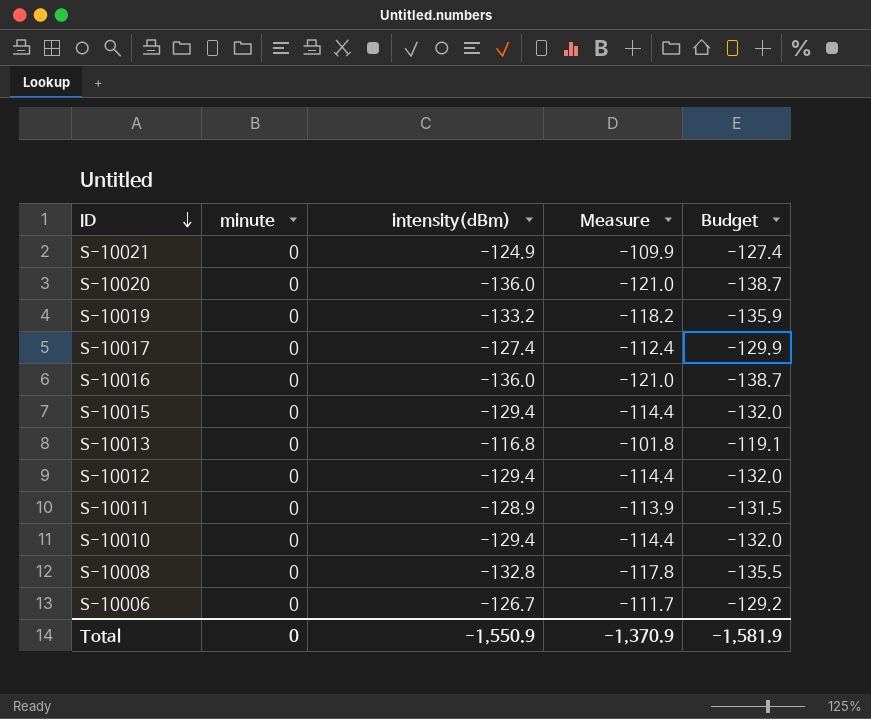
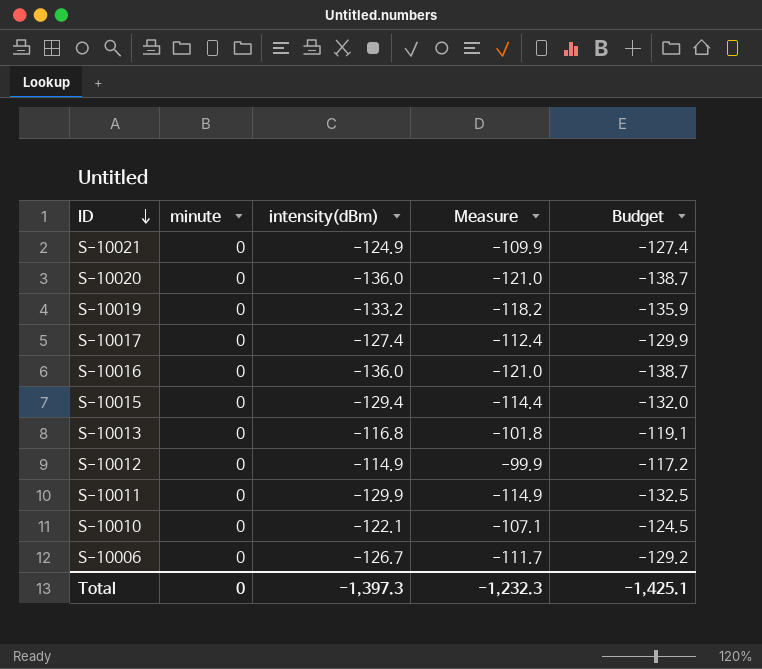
row S-10008: 0 | -132.8 | -117.8 | -135.5 -> none
S-10012 | intensity(dBm): -129.4 -> -114.9
S-10012 | Measure: -114.4 -> -99.9
S-10012 | Budget: -132.0 -> -117.2
S-10011 | intensity(dBm): -128.9 -> -129.9
S-10011 | Measure: -113.9 -> -114.9
S-10011 | Budget: -131.5 -> -132.5
S-10010 | intensity(dBm): -129.4 -> -122.1
S-10010 | Measure: -114.4 -> -107.1
S-10010 | Budget: -132.0 -> -124.5
Total | intensity(dBm): -1,550.9 -> -1,397.3
Total | Measure: -1,370.9 -> -1,232.3
Total | Budget: -1,581.9 -> -1,425.1

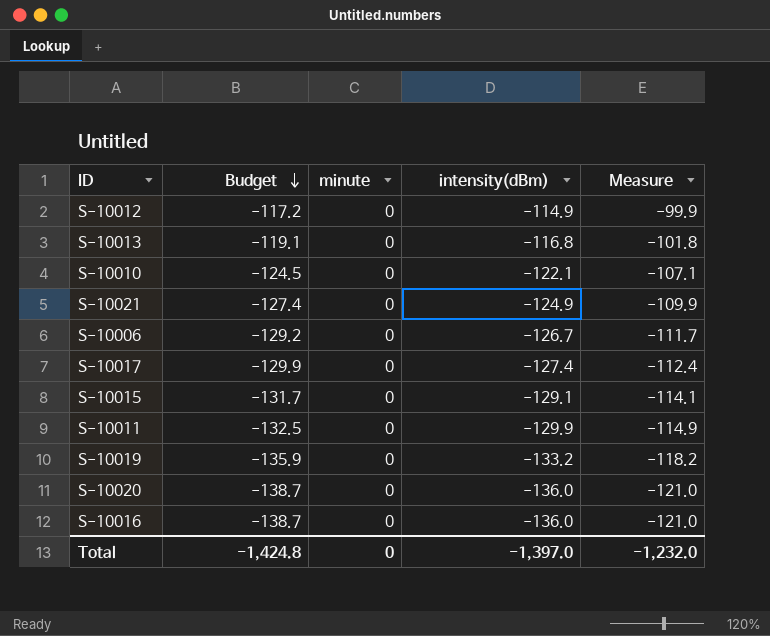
row order: ID descending -> Budget descending
column Budget | position: 5 -> 2
S-10015 | Budget: -132.0 -> -131.7
S-10015 | intensity(dBm): -129.4 -> -129.1
S-10015 | Measure: -114.4 -> -114.1
Total | Budget: -1,425.1 -> -1,424.8
Total | intensity(dBm): -1,397.3 -> -1,397.0
Total | Measure: -1,232.3 -> -1,232.0

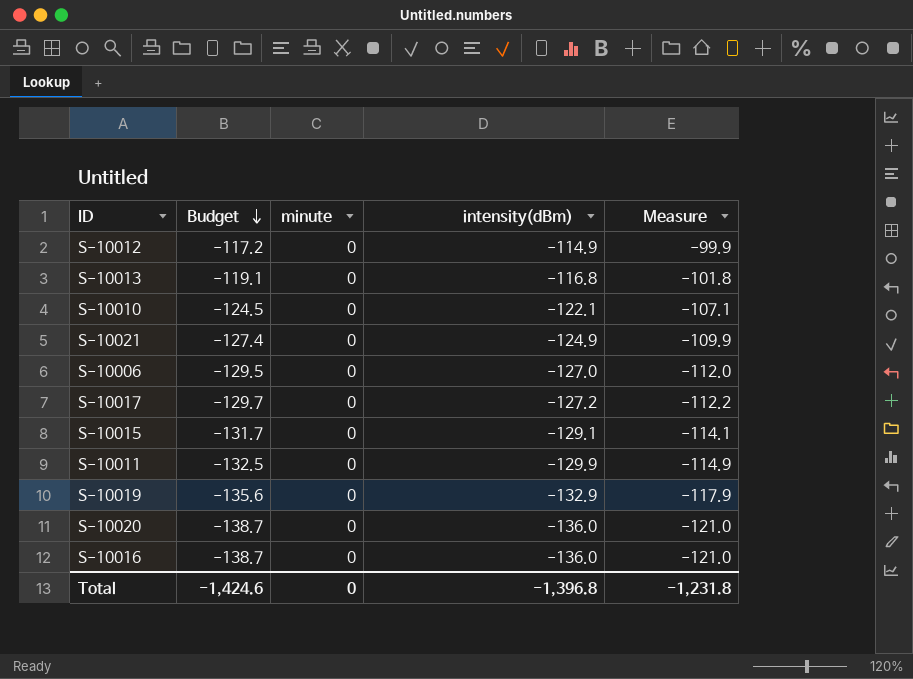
S-10006 | Budget: -129.2 -> -129.5
S-10006 | intensity(dBm): -126.7 -> -127.0
S-10006 | Measure: -111.7 -> -112.0
S-10017 | Budget: -129.9 -> -129.7
S-10017 | intensity(dBm): -127.4 -> -127.2
S-10017 | Measure: -112.4 -> -112.2
S-10019 | Budget: -135.9 -> -135.6
S-10019 | intensity(dBm): -133.2 -> -132.9
S-10019 | Measure: -118.2 -> -117.9
Total | Budget: -1,424.8 -> -1,424.6
Total | intensity(dBm): -1,397.0 -> -1,396.8
Total | Measure: -1,232.0 -> -1,231.8

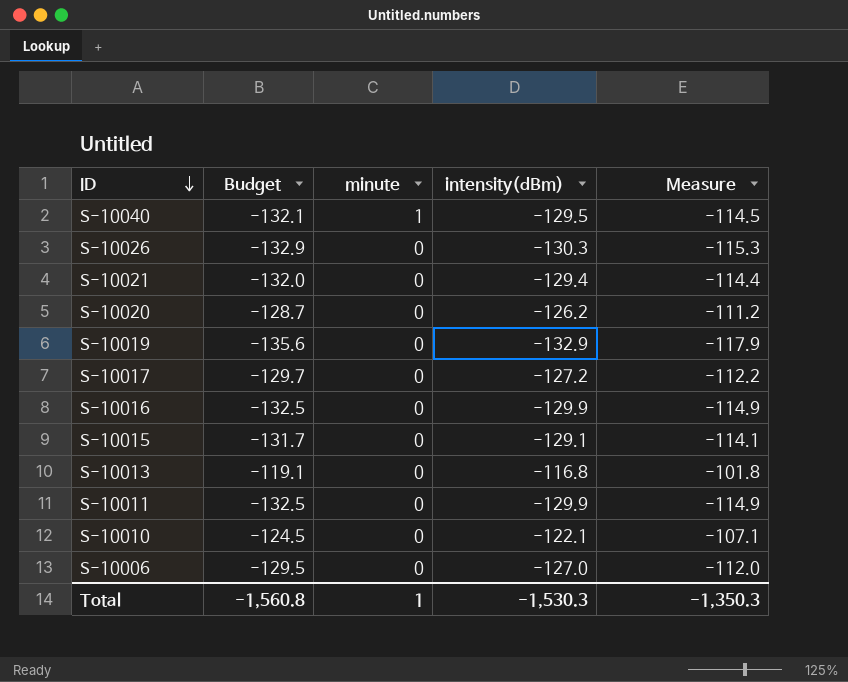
row order: Budget descending -> ID descending
row S-10012: -117.2 | 0 | -114.9 | -99.9 -> none
row S-10040: none -> -132.1 | 1 | -129.5 | -114.5
row S-10026: none -> -132.9 | 0 | -130.3 | -115.3
S-10021 | Budget: -127.4 -> -132.0
S-10021 | intensity(dBm): -124.9 -> -129.4
S-10021 | Measure: -109.9 -> -114.4
S-10020 | Budget: -138.7 -> -128.7
S-10020 | intensity(dBm): -136.0 -> -126.2
S-10020 | Measure: -121.0 -> -111.2
S-10016 | Budget: -138.7 -> -132.5
S-10016 | intensity(dBm): -136.0 -> -129.9
S-10016 | Measure: -121.0 -> -114.9
Total | Budget: -1,424.6 -> -1,560.8
Total | minute: 0 -> 1
Total | intensity(dBm): -1,396.8 -> -1,530.3
Total | Measure: -1,231.8 -> -1,350.3

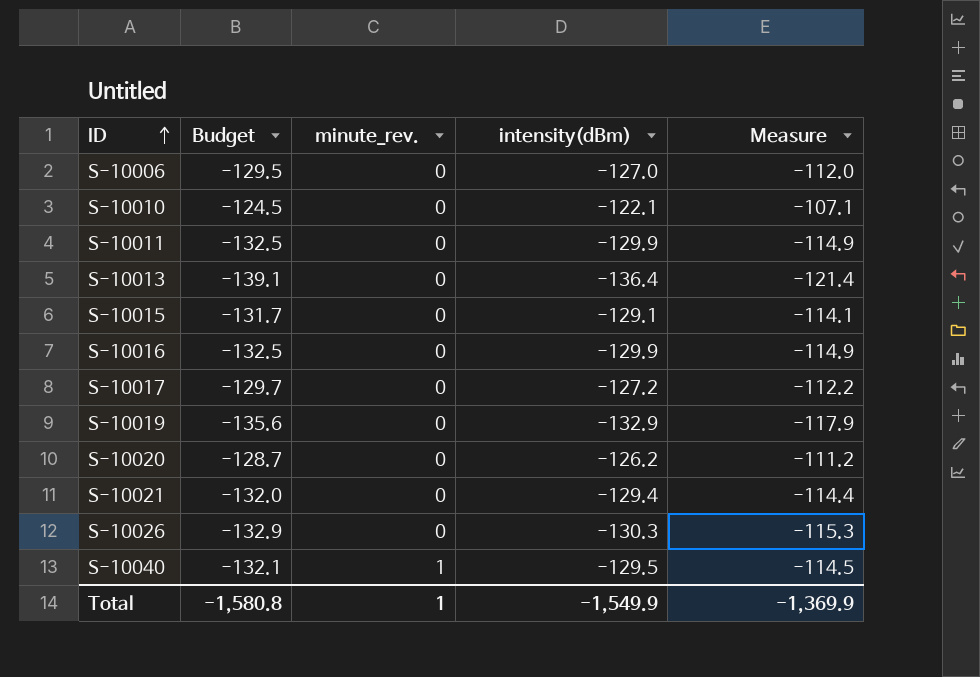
row order: ID descending -> ID ascending
column name: minute -> minute_rev.
S-10013 | Budget: -119.1 -> -139.1
S-10013 | intensity(dBm): -116.8 -> -136.4
S-10013 | Measure: -101.8 -> -121.4
Total | Budget: -1,560.8 -> -1,580.8
Total | intensity(dBm): -1,530.3 -> -1,549.9
Total | Measure: -1,350.3 -> -1,369.9

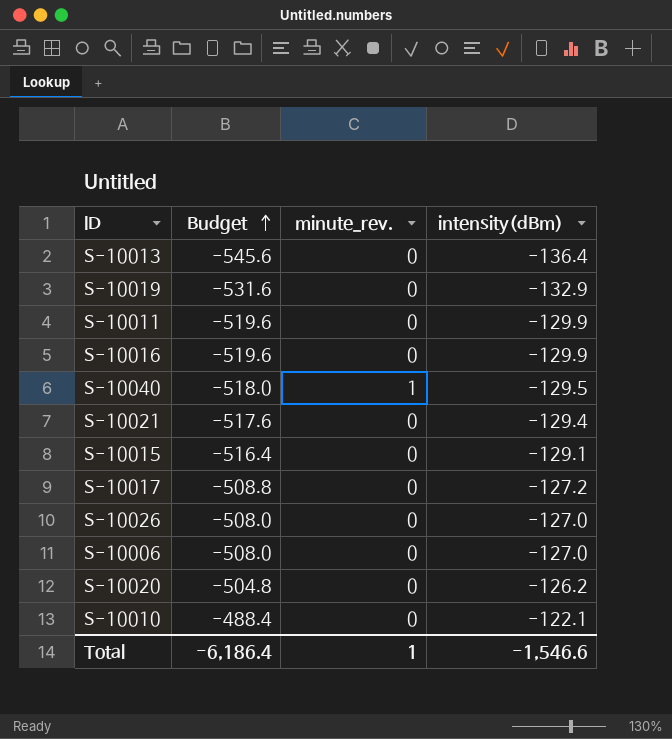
row order: ID ascending -> Budget ascending
column Measure | formula: [intensity(dBm)] + 15 -> none
column Budget | formula: [intensity(dBm)] * 1.02 -> [intensity(dBm)] * 4
S-10026 | intensity(dBm): -130.3 -> -127.0
Total | Budget: -1,580.8 -> -6,186.4
Total | intensity(dBm): -1,549.9 -> -1,546.6

